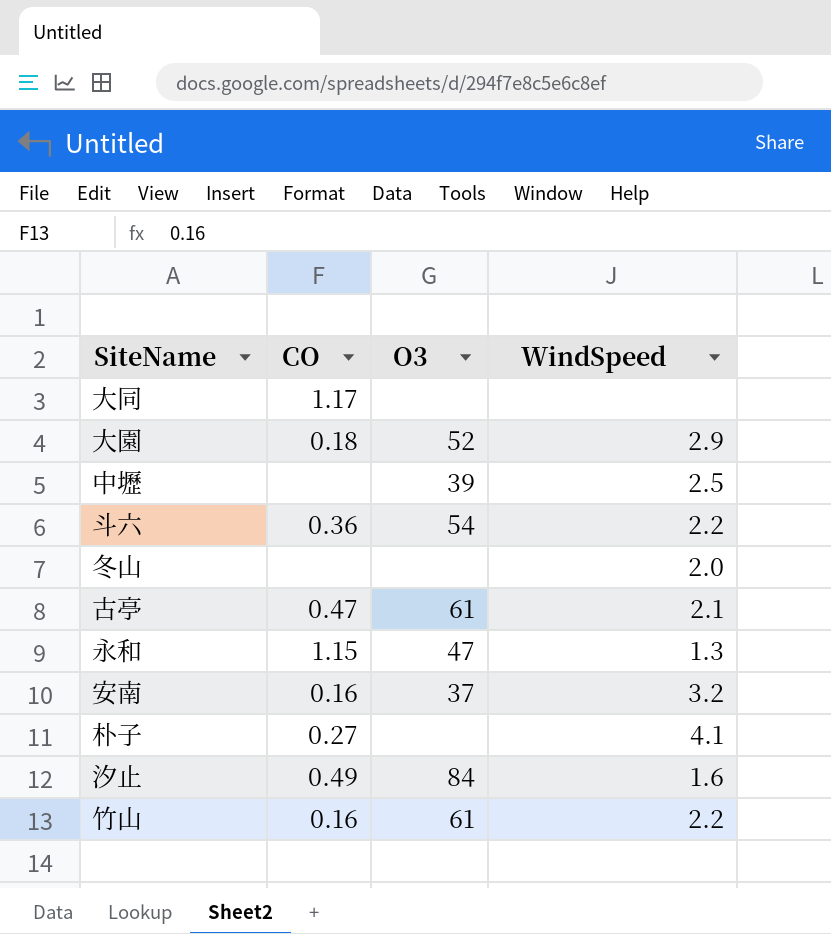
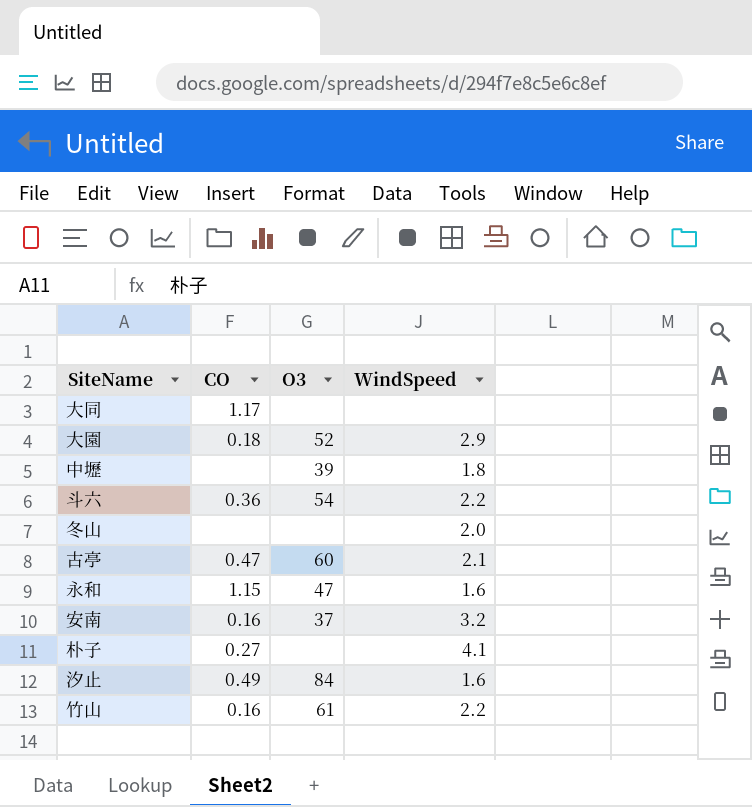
中壢 | WindSpeed: 2.5 -> 1.8
古亭 | O3: 61 -> 60
永和 | WindSpeed: 1.3 -> 1.6

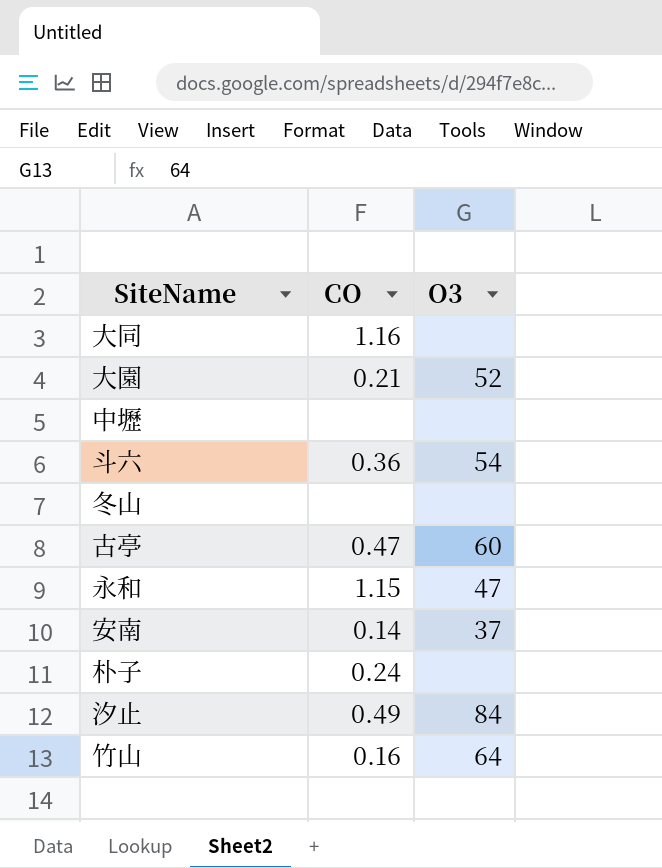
column WindSpeed | position: 4 -> none
大同 | CO: 1.17 -> 1.16
大園 | CO: 0.18 -> 0.21
中壢 | O3: 39 -> none
安南 | CO: 0.16 -> 0.14
朴子 | CO: 0.27 -> 0.24
竹山 | O3: 61 -> 64

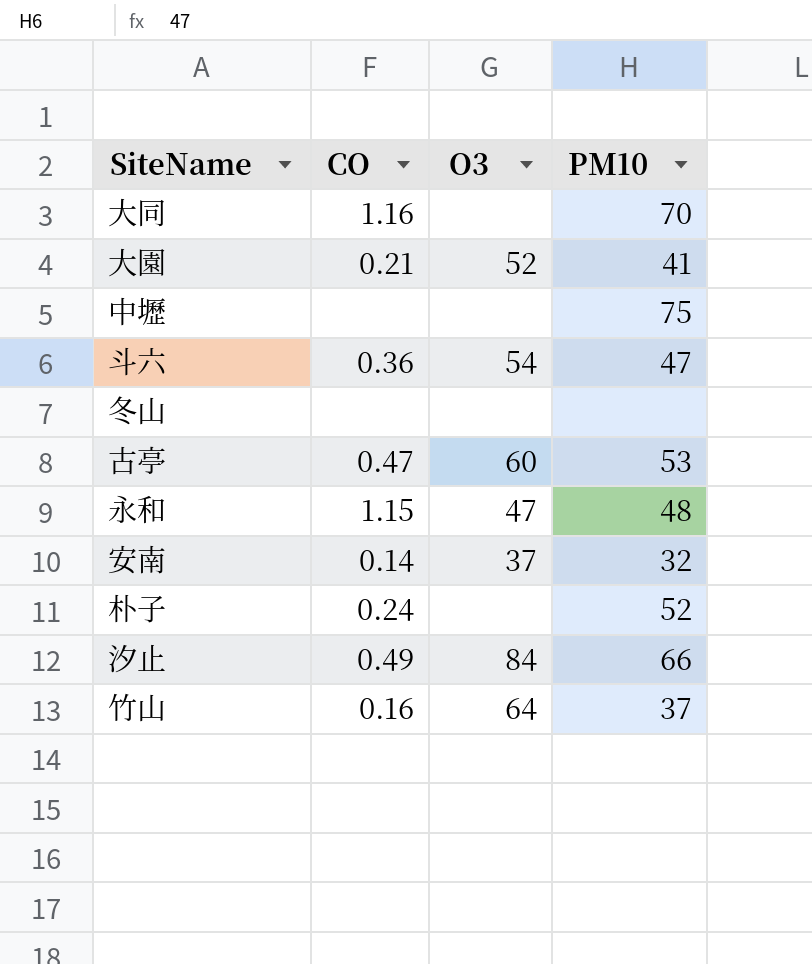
column PM10 | position: none -> 4

